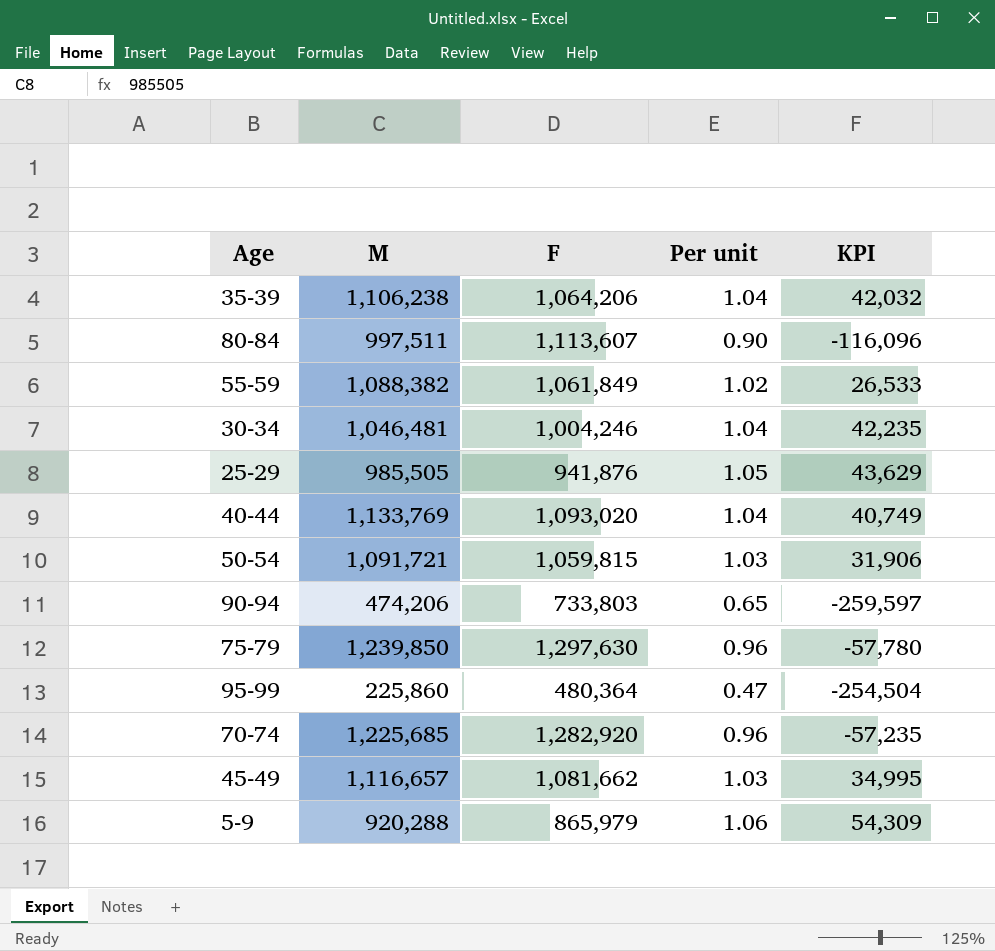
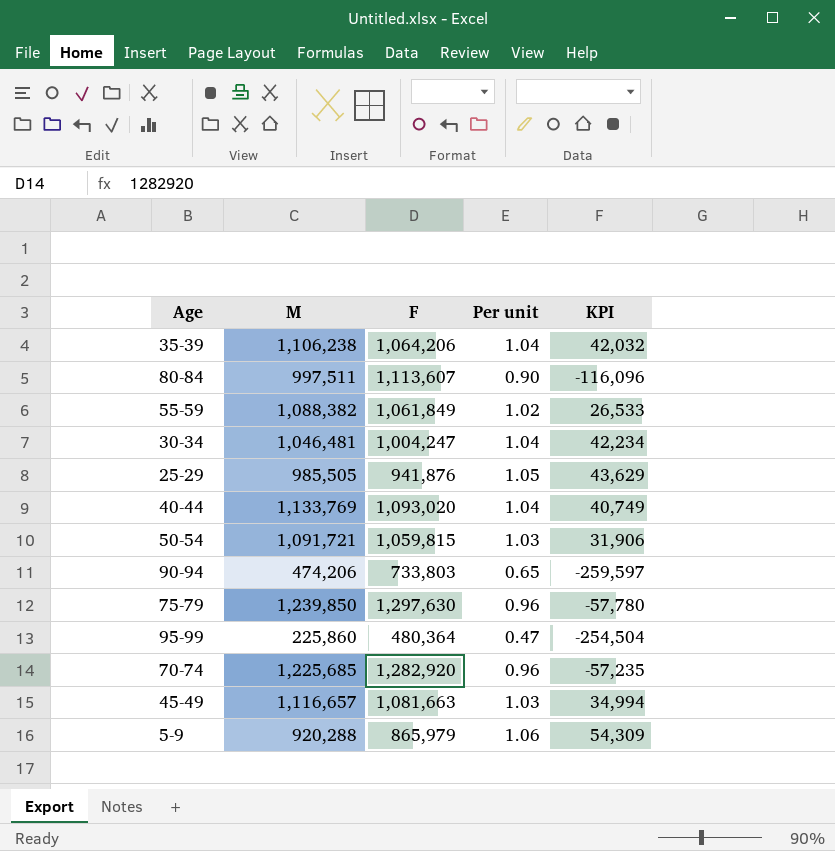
30-34 | F: 1,004,246 -> 1,004,247
30-34 | KPI: 42,235 -> 42,234
45-49 | F: 1,081,662 -> 1,081,663
45-49 | KPI: 34,995 -> 34,994

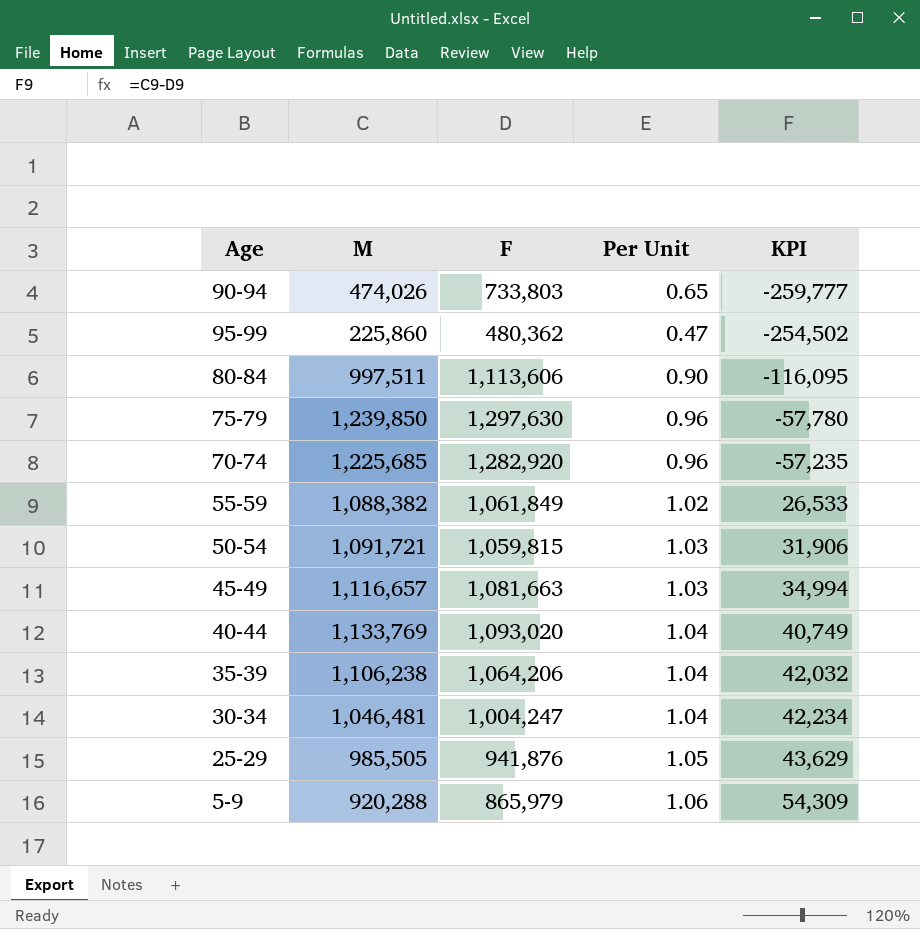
row order: none -> KPI ascending
column name: Per unit -> Per Unit
90-94 | M: 474,206 -> 474,026
90-94 | KPI: -259,597 -> -259,777
95-99 | F: 480,364 -> 480,362
95-99 | KPI: -254,504 -> -254,502
80-84 | F: 1,113,607 -> 1,113,606
80-84 | KPI: -116,096 -> -116,095

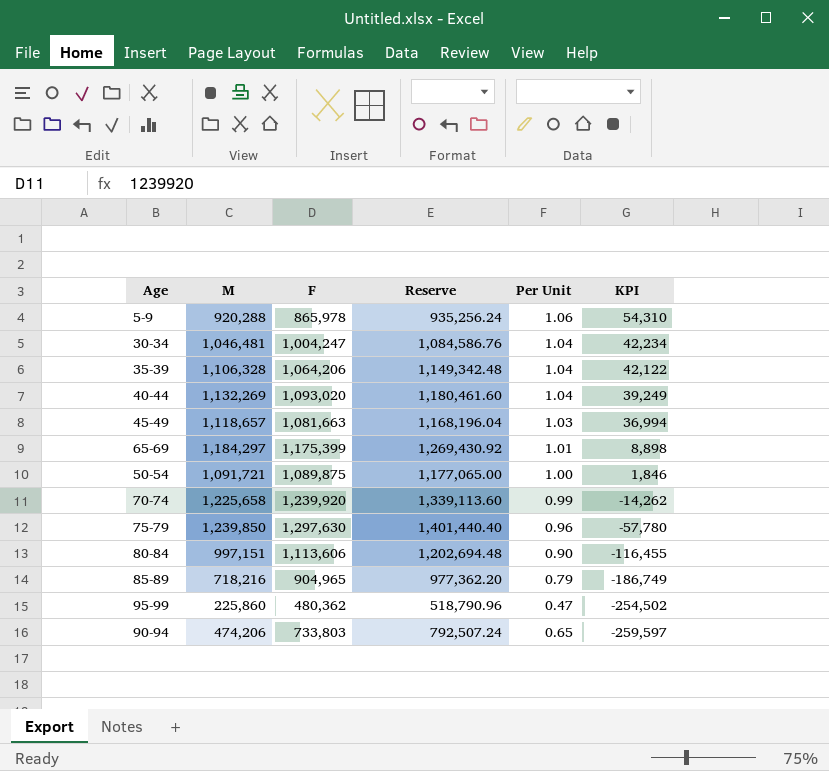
row order: KPI ascending -> KPI descending
column Reserve | formula: none -> [F] * 1.08
row 55-59: 1,088,382 | 1,061,849 | 1.02 | 26,533 -> none
row 25-29: 985,505 | 941,876 | 1.05 | 43,629 -> none
5-9 | F: 865,979 -> 865,978
5-9 | KPI: 54,309 -> 54,310
35-39 | M: 1,106,238 -> 1,106,328
35-39 | KPI: 42,032 -> 42,122
40-44 | M: 1,133,769 -> 1,132,269
40-44 | KPI: 40,749 -> 39,249
45-49 | M: 1,116,657 -> 1,118,657
45-49 | KPI: 34,994 -> 36,994
row 65-69: none -> 1,184,297 | 1,175,399 | 1,269,430.92 | 1.01 | 8,898
50-54 | F: 1,059,815 -> 1,089,875
50-54 | Per Unit: 1.03 -> 1.00
50-54 | KPI: 31,906 -> 1,846
70-74 | M: 1,225,685 -> 1,225,658
70-74 | F: 1,282,920 -> 1,239,920
70-74 | Per Unit: 0.96 -> 0.99
70-74 | KPI: -57,235 -> -14,262
80-84 | M: 997,511 -> 997,151
80-84 | KPI: -116,095 -> -116,455
row 85-89: none -> 718,216 | 904,965 | 977,362.20 | 0.79 | -186,749
90-94 | M: 474,026 -> 474,206
90-94 | KPI: -259,777 -> -259,597

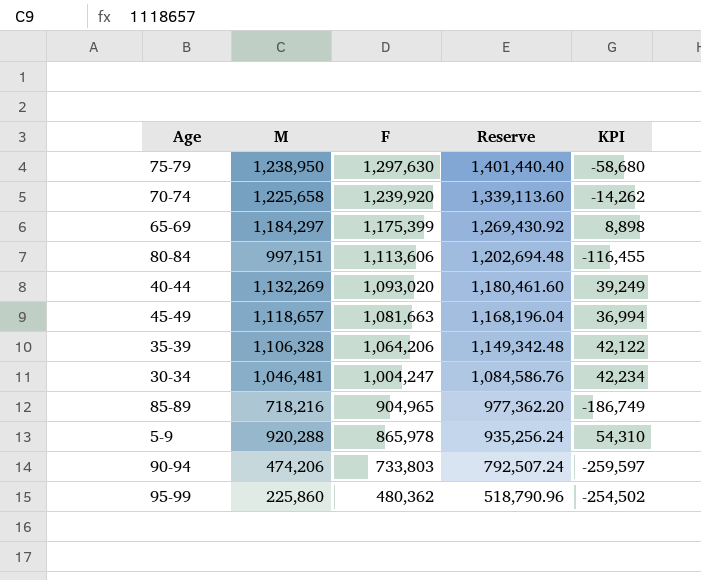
row order: KPI descending -> F descending
column Per Unit | formula: [M] / [F] -> none
row 50-54: 1,091,721 | 1,089,875 | 1,177,065.00 | 1.00 | 1,846 -> none
75-79 | M: 1,239,850 -> 1,238,950
75-79 | KPI: -57,780 -> -58,680

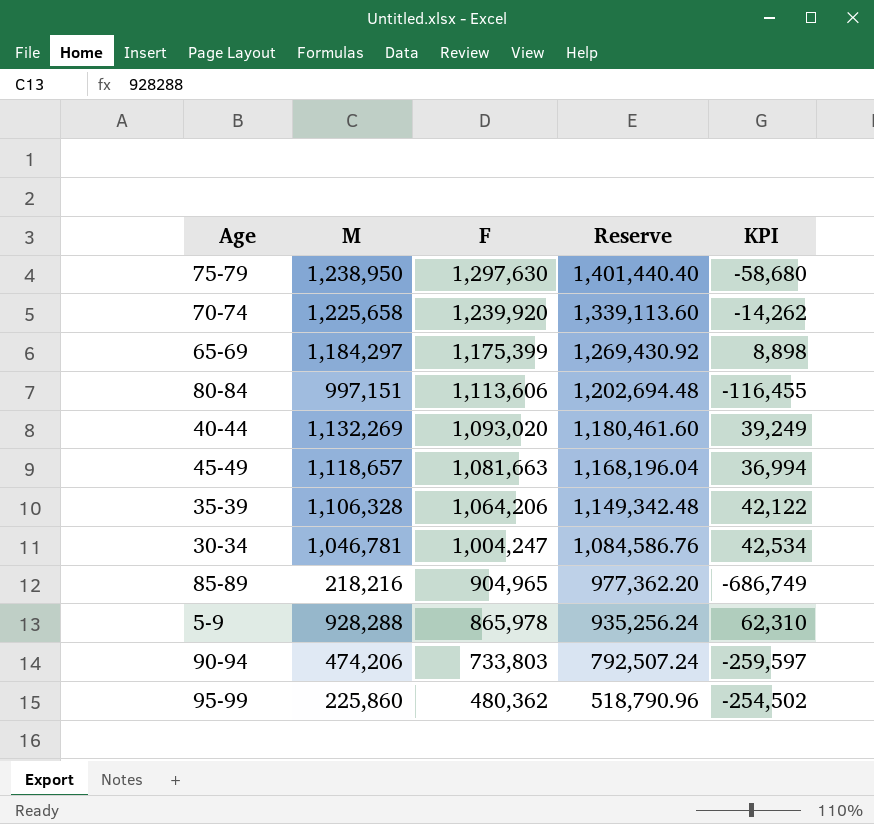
30-34 | M: 1,046,481 -> 1,046,781
30-34 | KPI: 42,234 -> 42,534
85-89 | M: 718,216 -> 218,216
85-89 | KPI: -186,749 -> -686,749
5-9 | M: 920,288 -> 928,288
5-9 | KPI: 54,310 -> 62,310

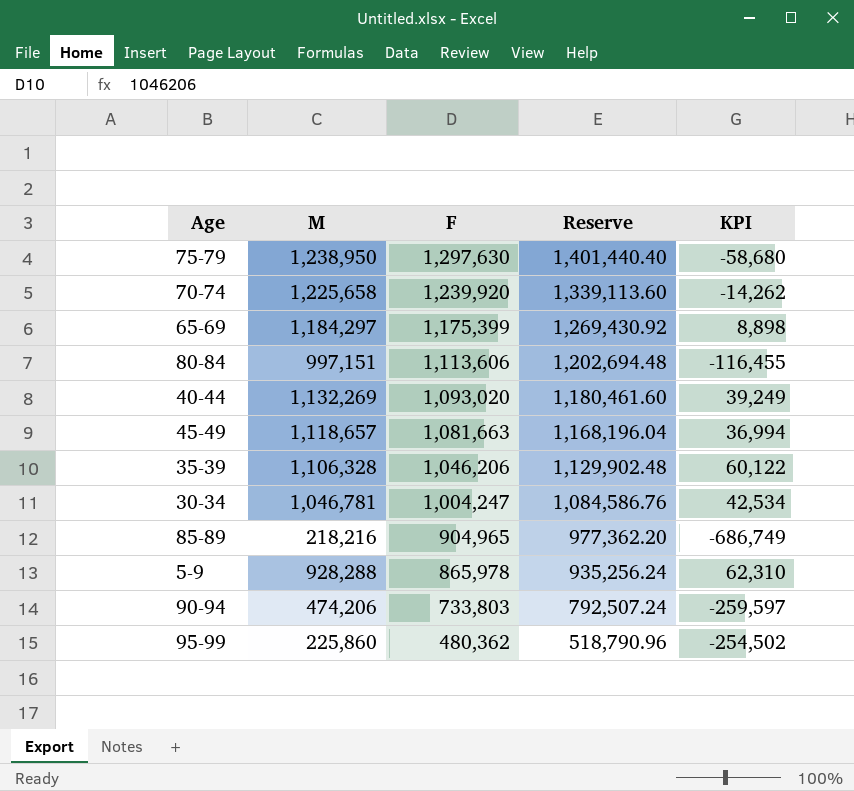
35-39 | F: 1,064,206 -> 1,046,206
35-39 | Reserve: 1,149,342.48 -> 1,129,902.48
35-39 | KPI: 42,122 -> 60,122

